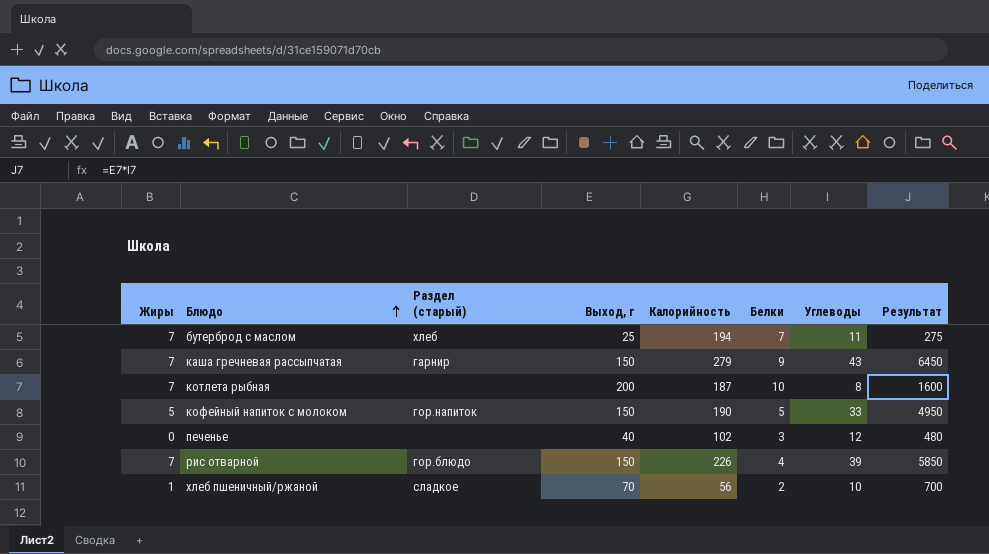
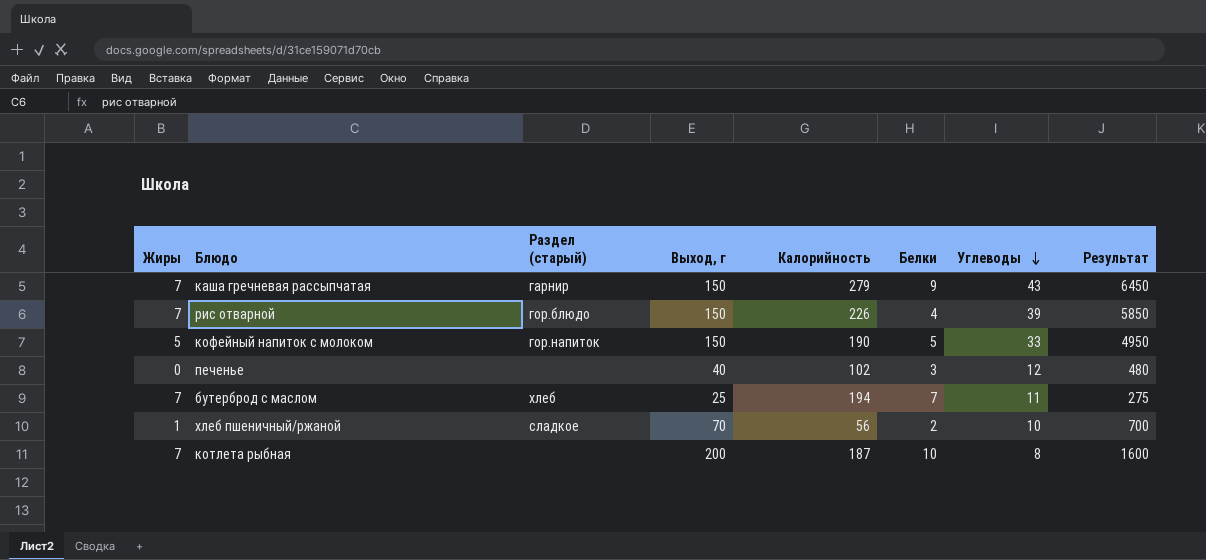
row order: Блюдо ascending -> Углеводы descending

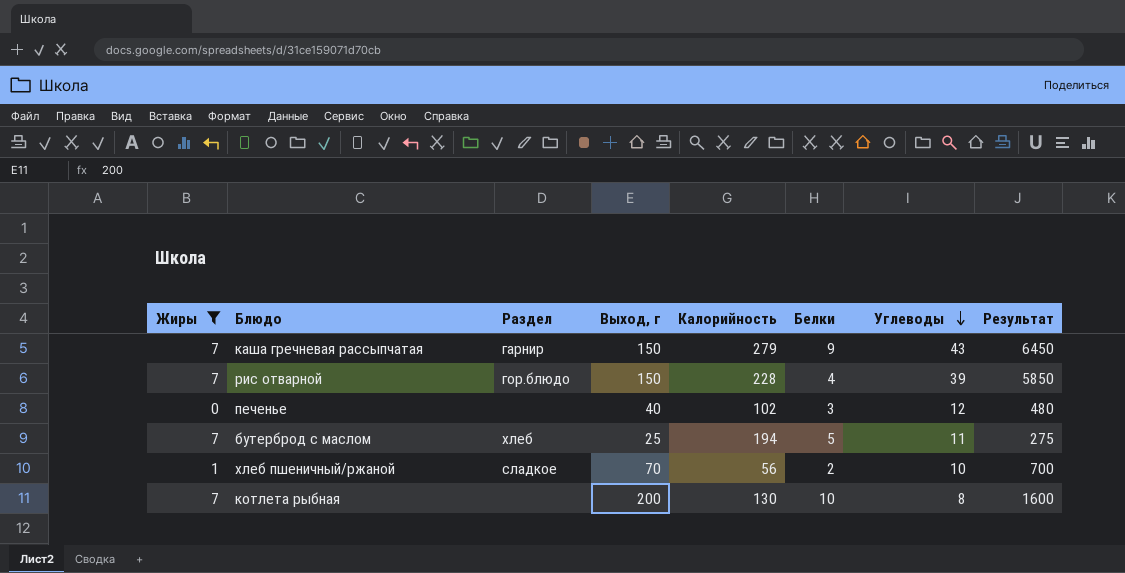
filter: none -> Жиры != 5
column name: Раздел (старый) -> Раздел
рис отварной | Калорийность: 226 -> 228
бутерброд с маслом | Белки: 7 -> 5
котлета рыбная | Калорийность: 187 -> 130

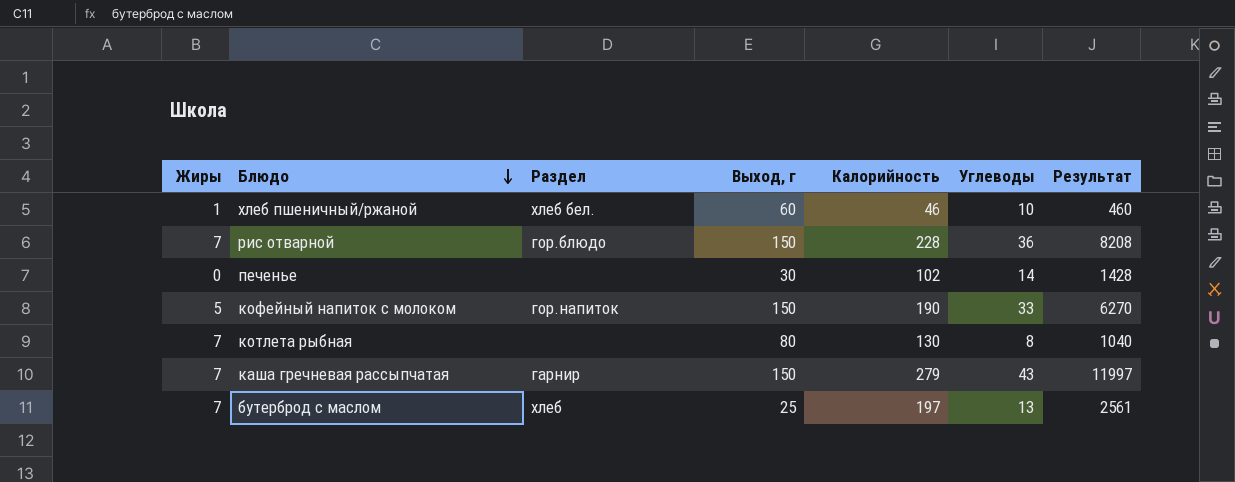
filter: Жиры != 5 -> none
row order: Углеводы descending -> Блюдо descending
column Белки | position: 6 -> none
column Результат | formula: [Выход, г] * [Углеводы] -> [Калорийность] * [Углеводы]
хлеб пшеничный/ржаной | Раздел: сладкое -> хлеб бел.
хлеб пшеничный/ржаной | Выход, г: 70 -> 60
хлеб пшеничный/ржаной | Калорийность: 56 -> 46
рис отварной | Углеводы: 39 -> 36
печенье | Выход, г: 40 -> 30
печенье | Углеводы: 12 -> 14
котлета рыбная | Выход, г: 200 -> 80
бутерброд с маслом | Калорийность: 194 -> 197
бутерброд с маслом | Углеводы: 11 -> 13

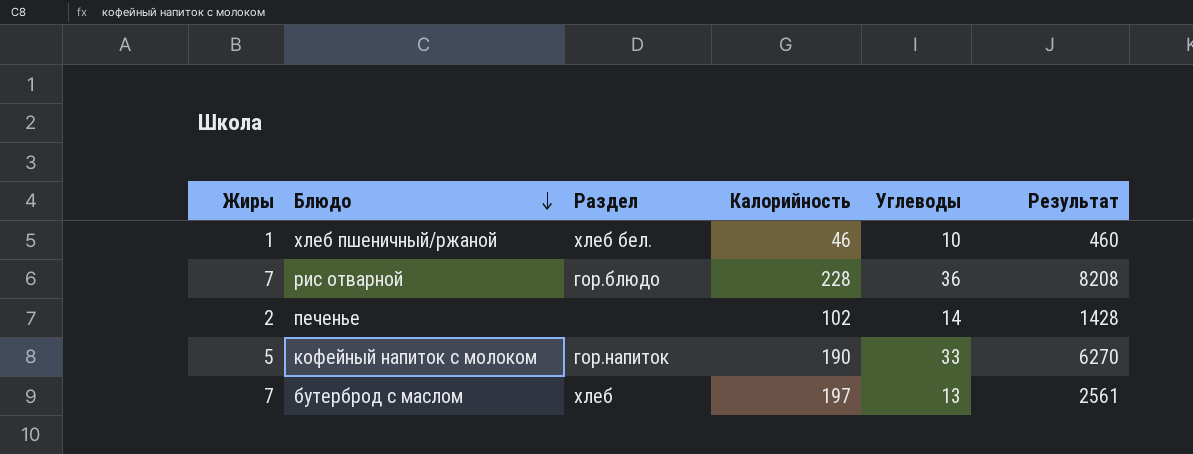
column Выход, г | position: 4 -> none
row котлета рыбная: 7 | none | 80 | 130 | 8 | 1040 -> none
row каша гречневая рассыпчатая: 7 | гарнир | 150 | 279 | 43 | 11997 -> none
печенье | Жиры: 0 -> 2

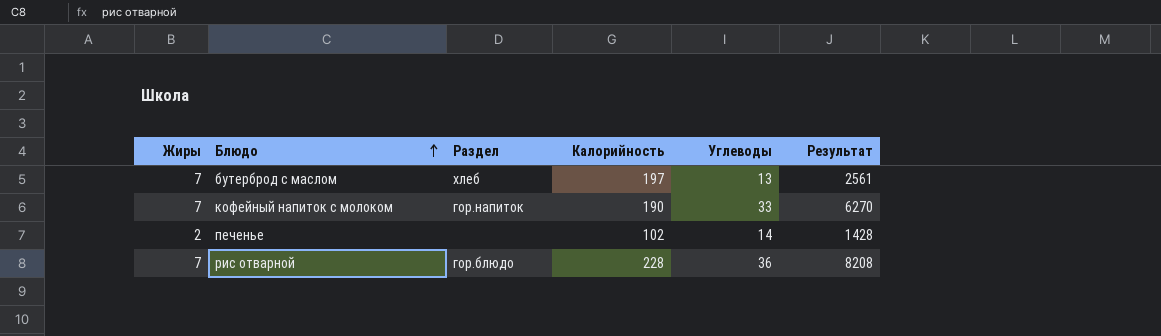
row order: Блюдо descending -> Блюдо ascending
row хлеб пшеничный/ржаной: 1 | хлеб бел. | 46 | 10 | 460 -> none
кофейный напиток с молоком | Жиры: 5 -> 7

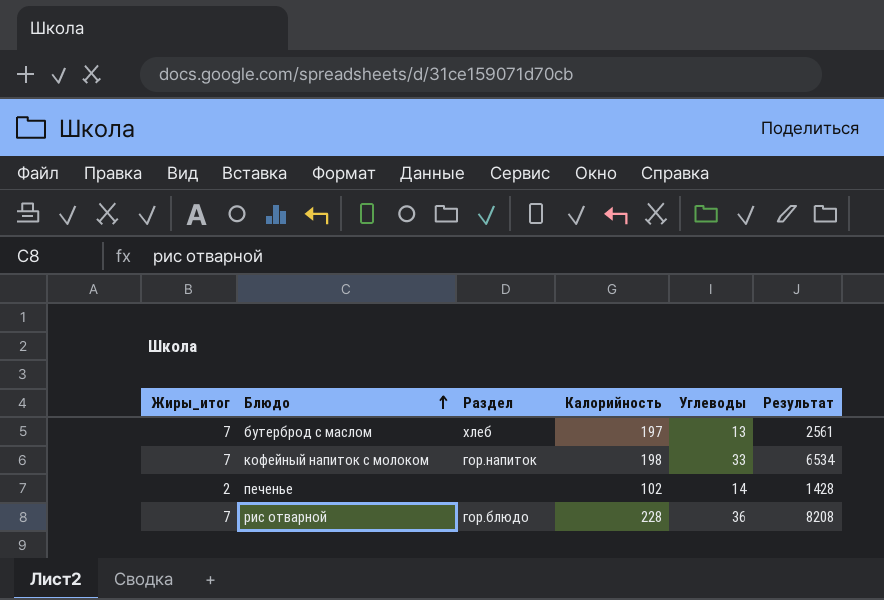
column name: Жиры -> Жиры_итог
кофейный напиток с молоком | Калорийность: 190 -> 198
кофейный напиток с молоком | Результат: 6270 -> 6534

